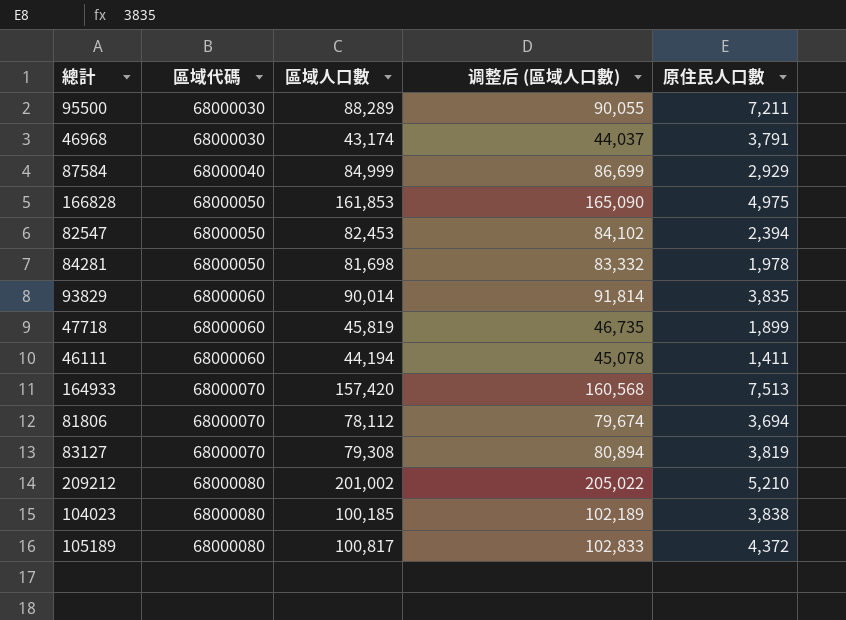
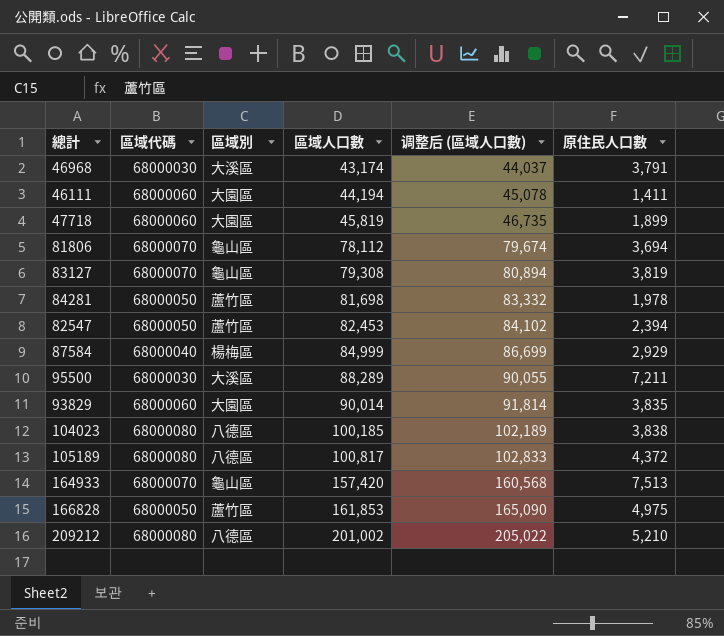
row order: 區域代碼 ascending -> 區域人口數 ascending
column 區域別 | position: none -> 3

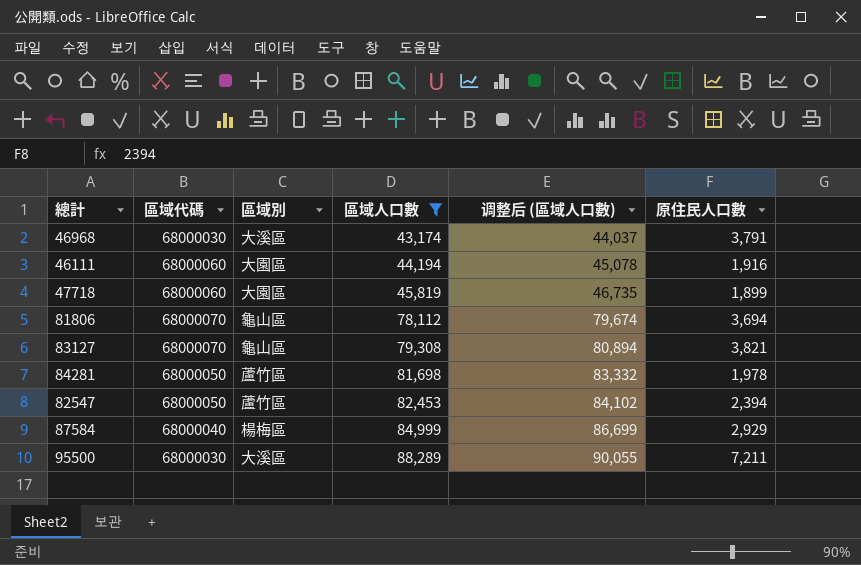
filter: none -> 區域人口數 <= 88,289
46111 | 原住民人口數: 1,411 -> 1,916
83127 | 原住民人口數: 3,819 -> 3,821

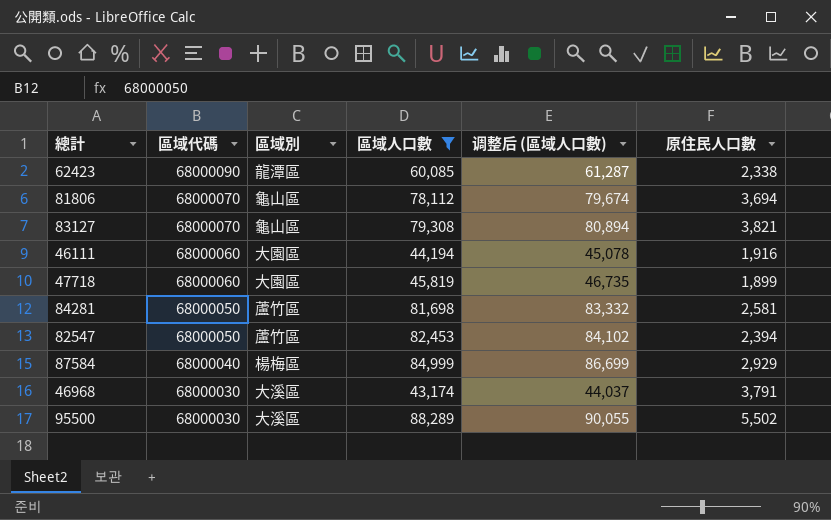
row order: 區域人口數 ascending -> 區域代碼 descending
row 62423: none -> 68000090 | 龍潭區 | 60,085 | 61,287 | 2,338
84281 | 原住民人口數: 1,978 -> 2,581
95500 | 原住民人口數: 7,211 -> 5,502

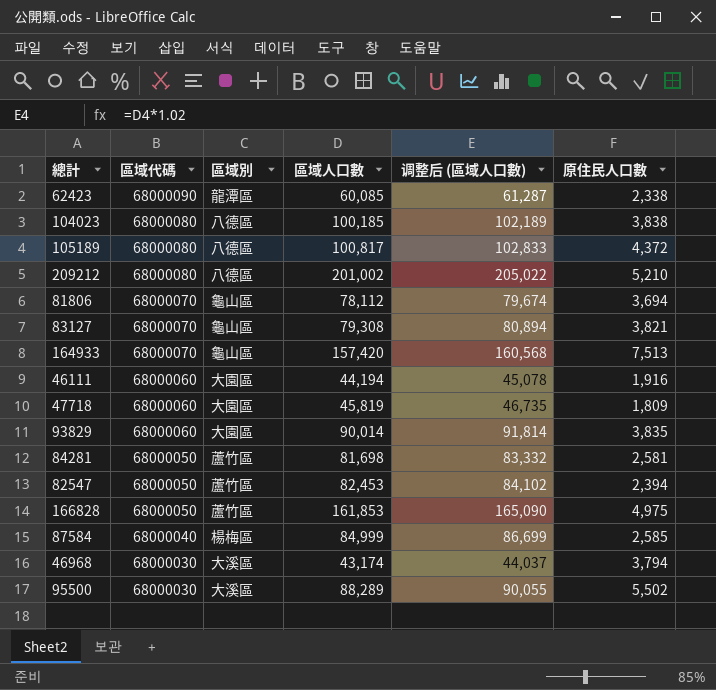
filter: 區域人口數 <= 88,289 -> none
47718 | 原住民人口數: 1,899 -> 1,809
87584 | 原住民人口數: 2,929 -> 2,585
46968 | 原住民人口數: 3,791 -> 3,794

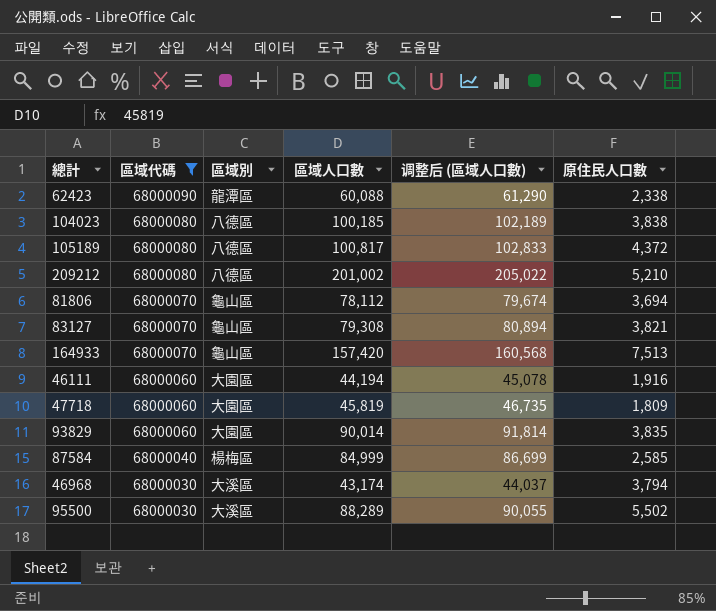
filter: none -> 區域代碼 != 68000050
62423 | 區域人口數: 60,085 -> 60,088
62423 | 调整后 (區域人口數): 61,287 -> 61,290

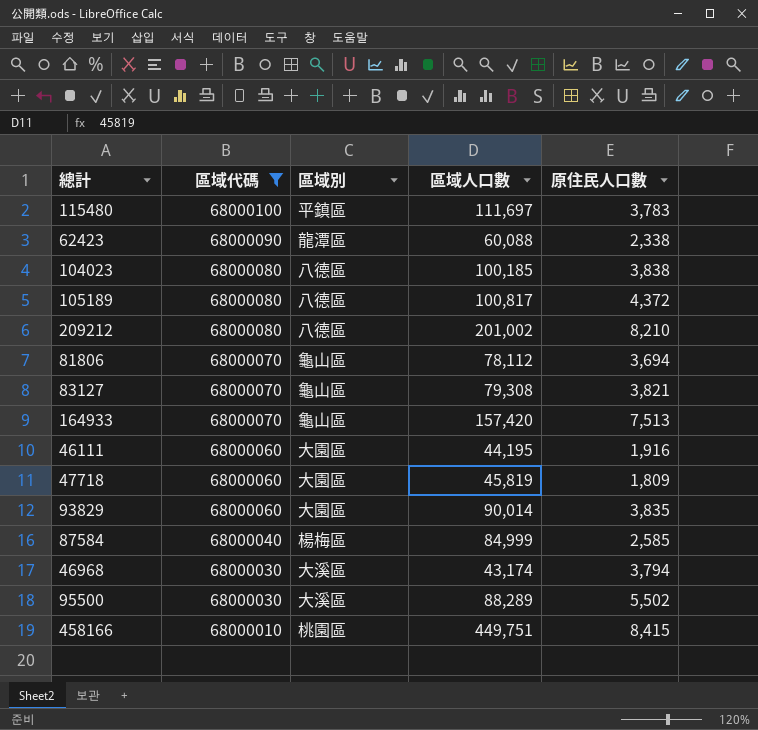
column 调整后 (區域人口數) | formula: [區域人口數] * 1.02 -> none
row 115480: none -> 68000100 | 平鎮區 | 111,697 | 3,783
209212 | 原住民人口數: 5,210 -> 8,210
46111 | 區域人口數: 44,194 -> 44,195
row 458166: none -> 68000010 | 桃園區 | 449,751 | 8,415

